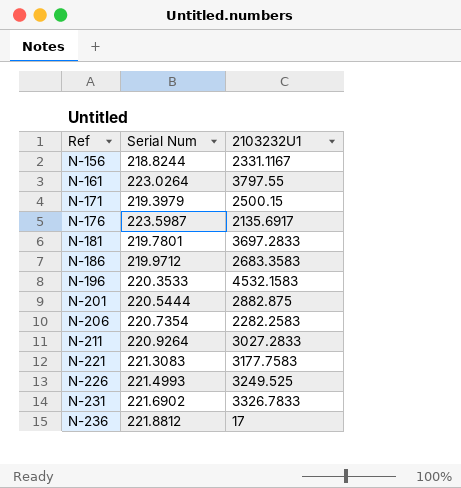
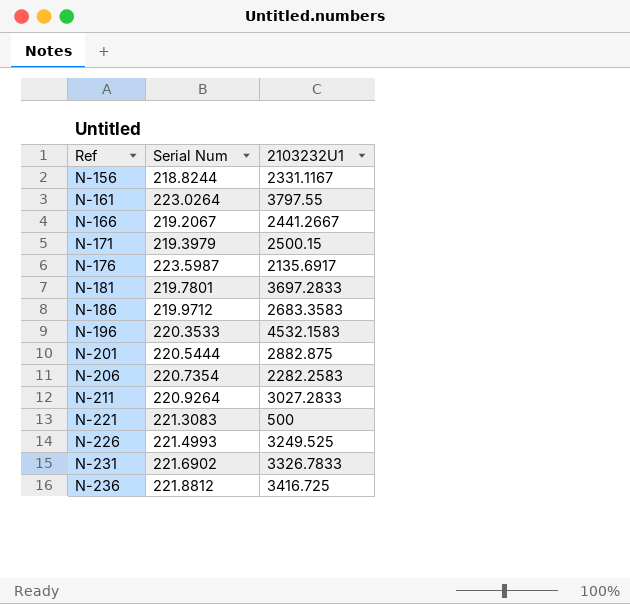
row N-166: none -> 219.2067 | 2441.2667
N-221 | 2103232U1: 3177.7583 -> 500
N-236 | 2103232U1: 17 -> 3416.725

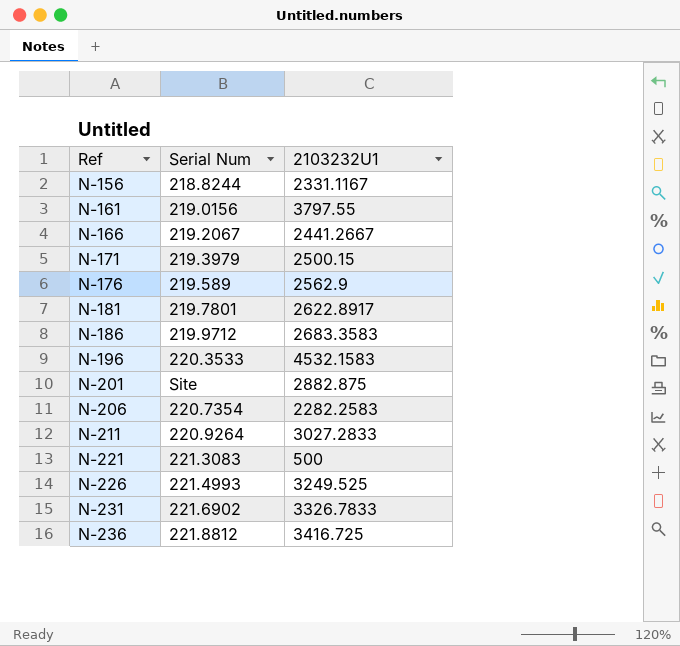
N-161 | Serial Num: 223.0264 -> 219.0156
N-176 | Serial Num: 223.5987 -> 219.589
N-176 | 2103232U1: 2135.6917 -> 2562.9
N-181 | 2103232U1: 3697.2833 -> 2622.8917
N-201 | Serial Num: 220.5444 -> Site

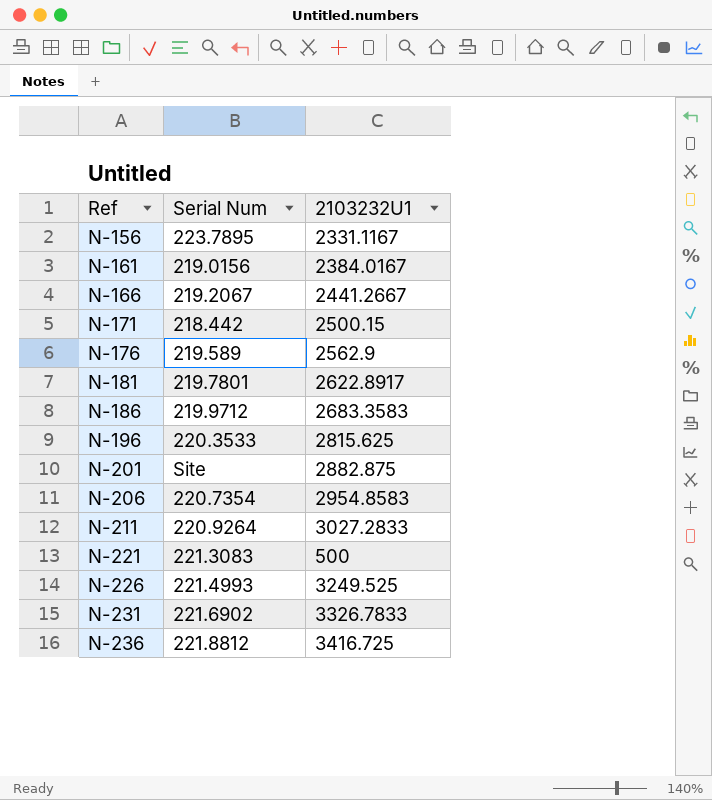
N-156 | Serial Num: 218.8244 -> 223.7895
N-161 | 2103232U1: 3797.55 -> 2384.0167
N-171 | Serial Num: 219.3979 -> 218.442
N-196 | 2103232U1: 4532.1583 -> 2815.625
N-206 | 2103232U1: 2282.2583 -> 2954.8583

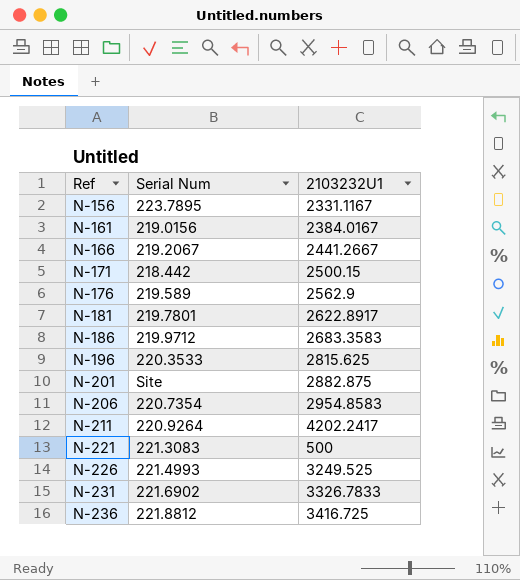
N-211 | 2103232U1: 3027.2833 -> 4202.2417

